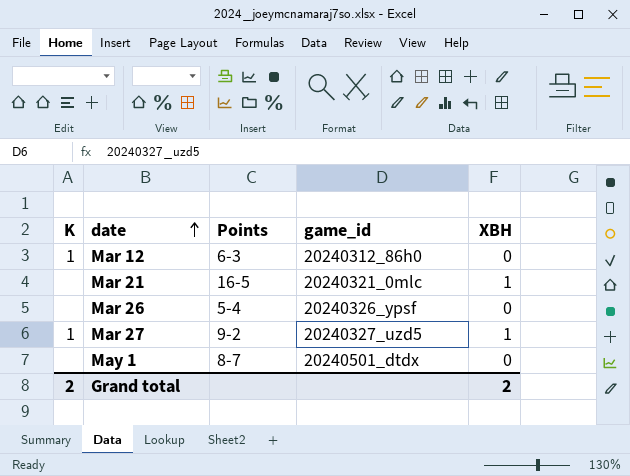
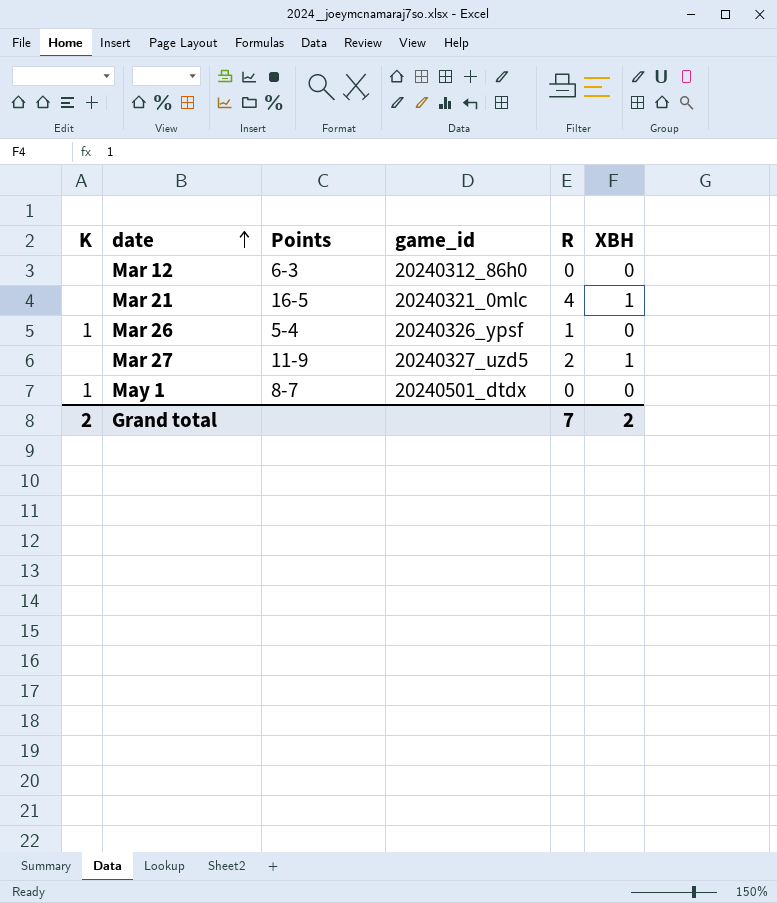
column R | position: none -> 5
Mar 12 | K: 1 -> none
Mar 26 | K: none -> 1
Mar 27 | K: 1 -> none
Mar 27 | Points: 9-2 -> 11-9
May 1 | K: none -> 1

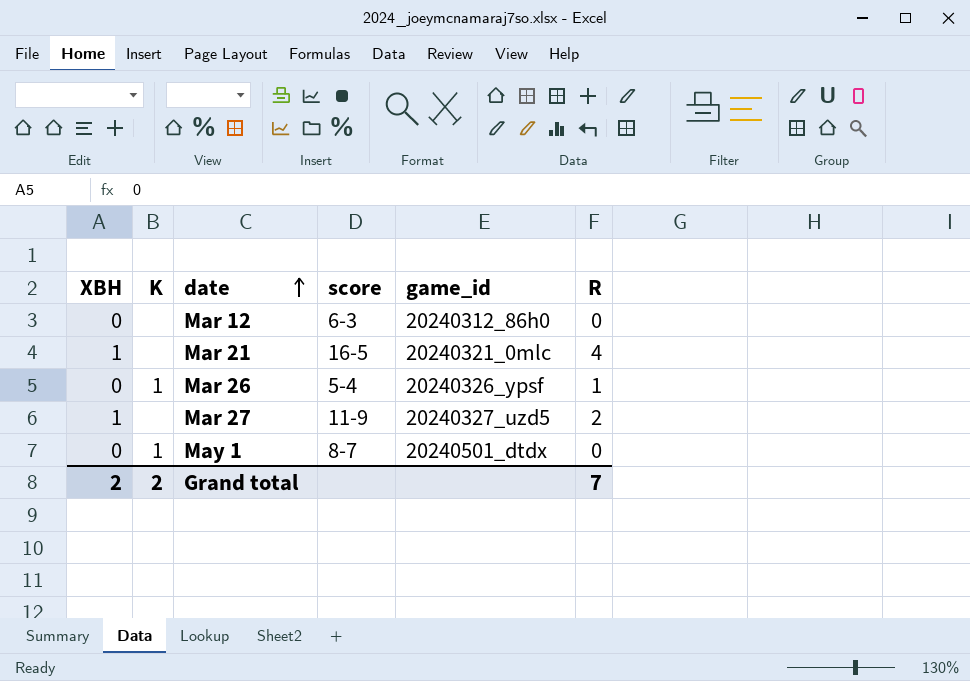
column XBH | position: 6 -> 1
column name: Points -> score

